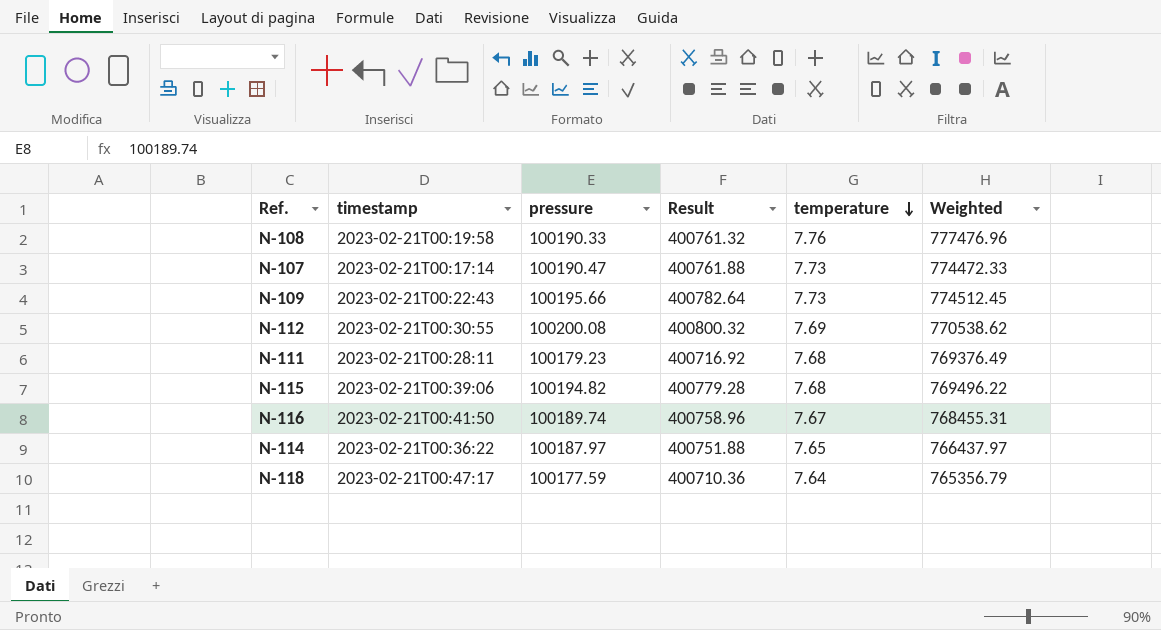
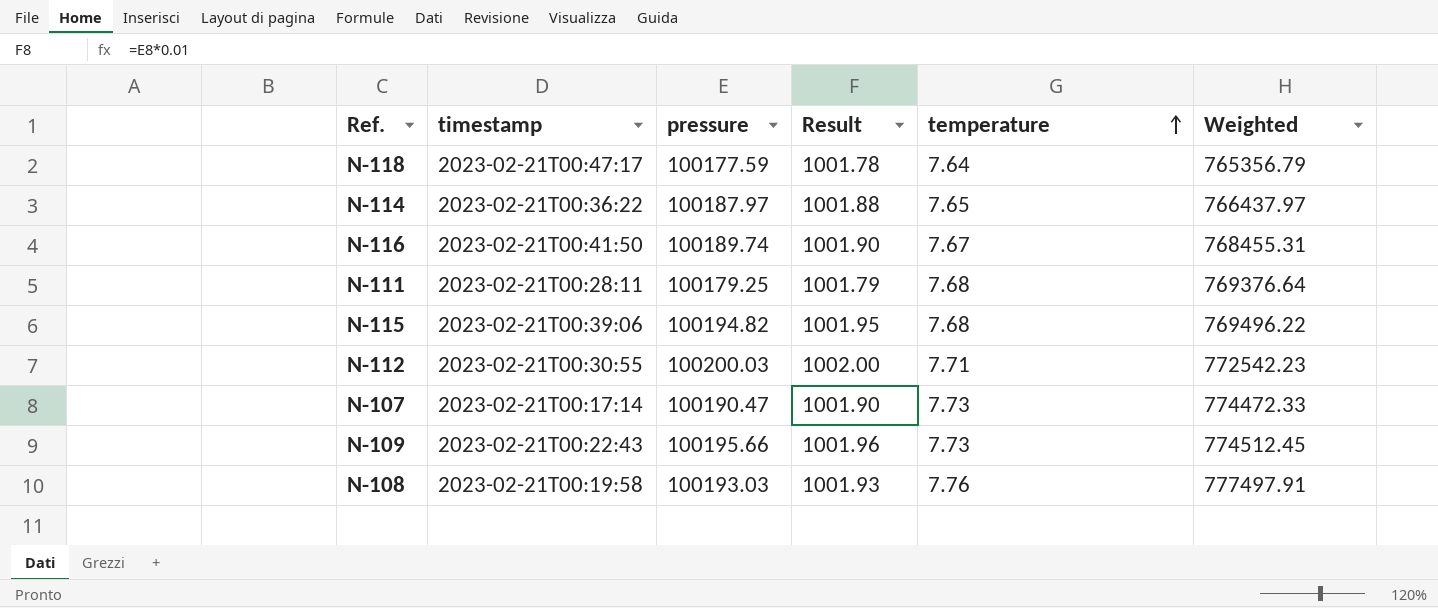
row order: temperature descending -> temperature ascending
column Result | formula: [pressure] * 4 -> [pressure] * 0.01
N-111 | pressure: 100179.23 -> 100179.25
N-111 | Weighted: 769376.49 -> 769376.64
N-112 | pressure: 100200.08 -> 100200.03
N-112 | temperature: 7.69 -> 7.71
N-112 | Weighted: 770538.62 -> 772542.23
N-108 | pressure: 100190.33 -> 100193.03
N-108 | Weighted: 777476.96 -> 777497.91

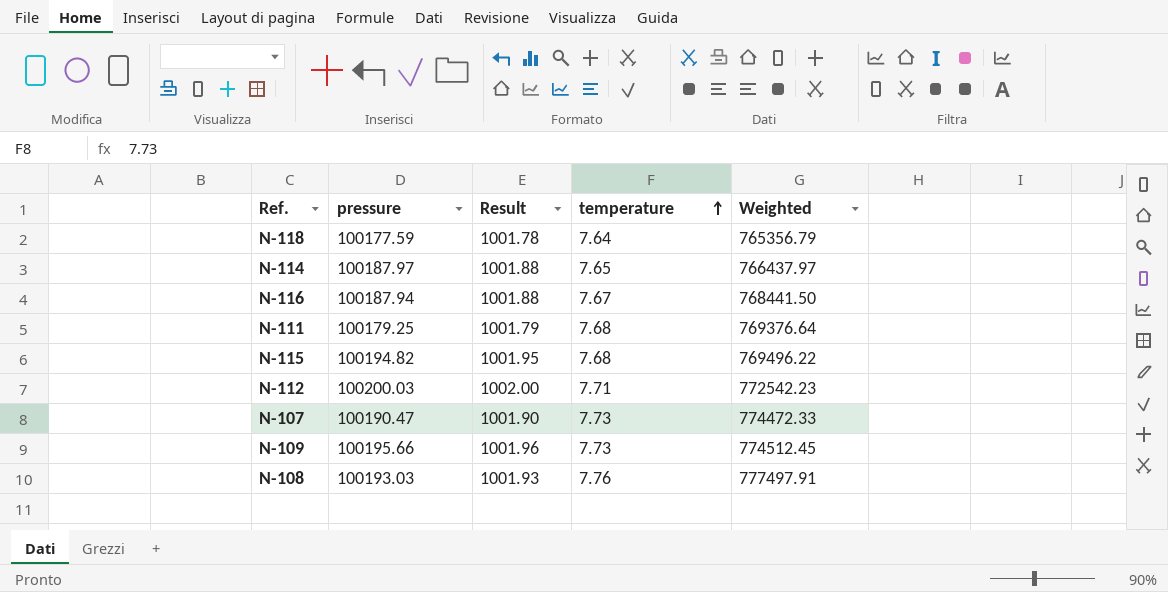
column timestamp | position: 2 -> none
N-116 | pressure: 100189.74 -> 100187.94
N-116 | Result: 1001.90 -> 1001.88
N-116 | Weighted: 768455.31 -> 768441.50

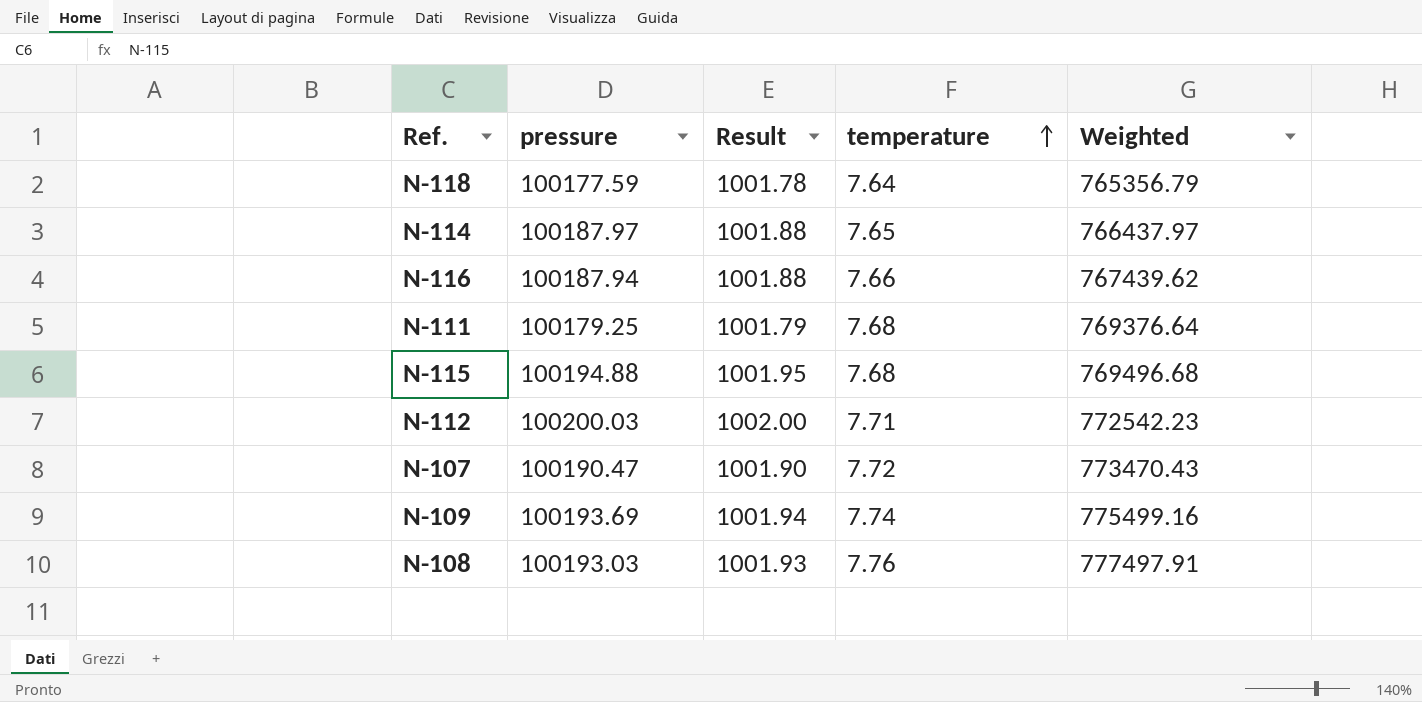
N-116 | temperature: 7.67 -> 7.66
N-116 | Weighted: 768441.50 -> 767439.62
N-115 | pressure: 100194.82 -> 100194.88
N-115 | Weighted: 769496.22 -> 769496.68
N-107 | temperature: 7.73 -> 7.72
N-107 | Weighted: 774472.33 -> 773470.43
N-109 | pressure: 100195.66 -> 100193.69
N-109 | Result: 1001.96 -> 1001.94
N-109 | temperature: 7.73 -> 7.74
N-109 | Weighted: 774512.45 -> 775499.16

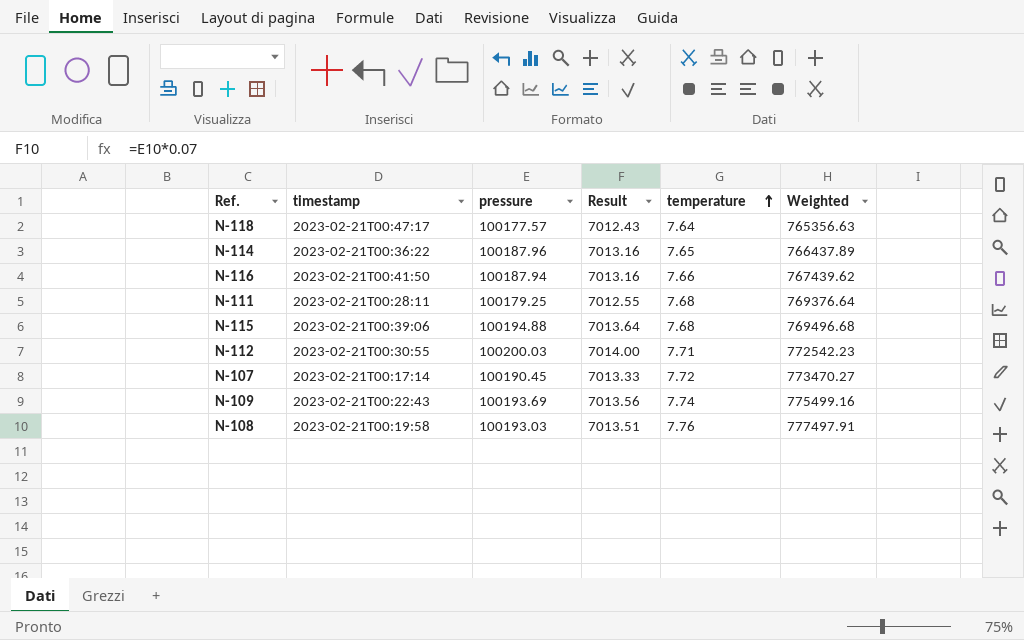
column timestamp | position: none -> 2
column Result | formula: [pressure] * 0.01 -> [pressure] * 0.07
N-118 | pressure: 100177.59 -> 100177.57
N-118 | Weighted: 765356.79 -> 765356.63
N-114 | pressure: 100187.97 -> 100187.96
N-114 | Weighted: 766437.97 -> 766437.89
N-107 | pressure: 100190.47 -> 100190.45
N-107 | Weighted: 773470.43 -> 773470.27

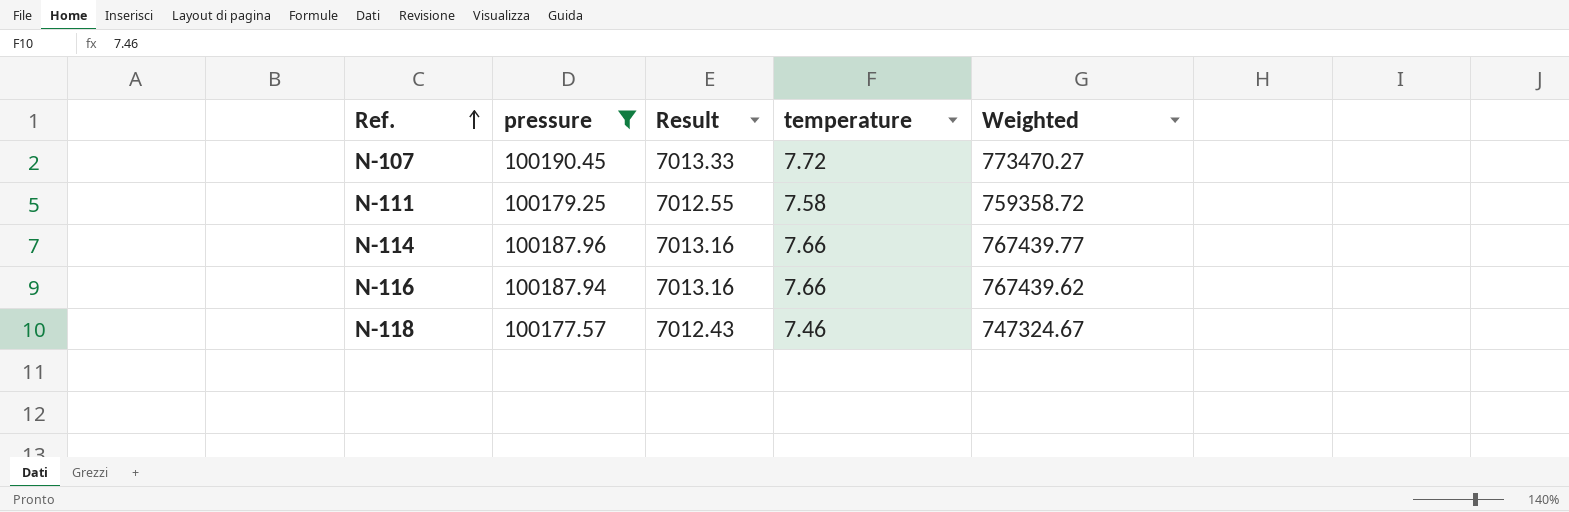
filter: none -> pressure <= 100190.45
row order: temperature ascending -> Ref. ascending
column timestamp | position: 2 -> none
N-111 | temperature: 7.68 -> 7.58
N-111 | Weighted: 769376.64 -> 759358.72
N-114 | temperature: 7.65 -> 7.66
N-114 | Weighted: 766437.89 -> 767439.77
N-118 | temperature: 7.64 -> 7.46
N-118 | Weighted: 765356.63 -> 747324.67

